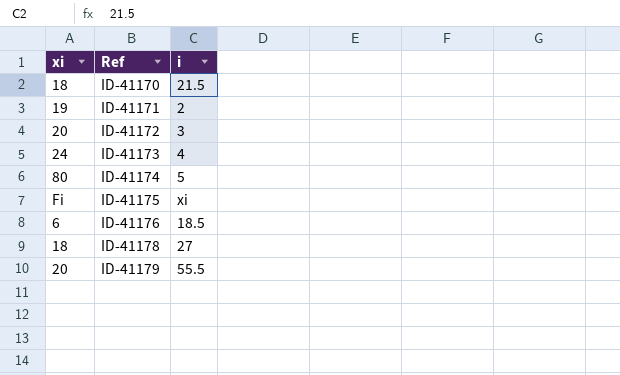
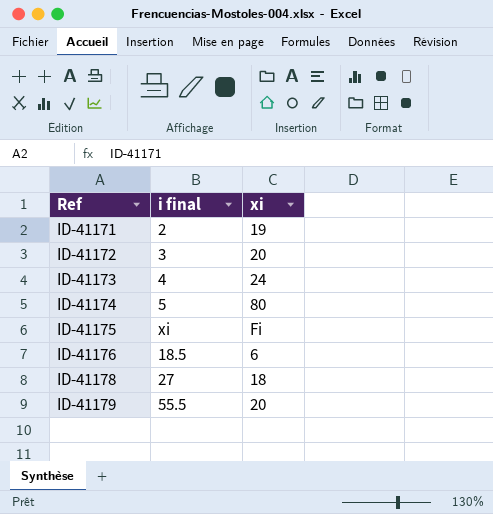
column name: i -> i final
column xi | position: 1 -> 3
row ID-41170: 18 | 21.5 -> none

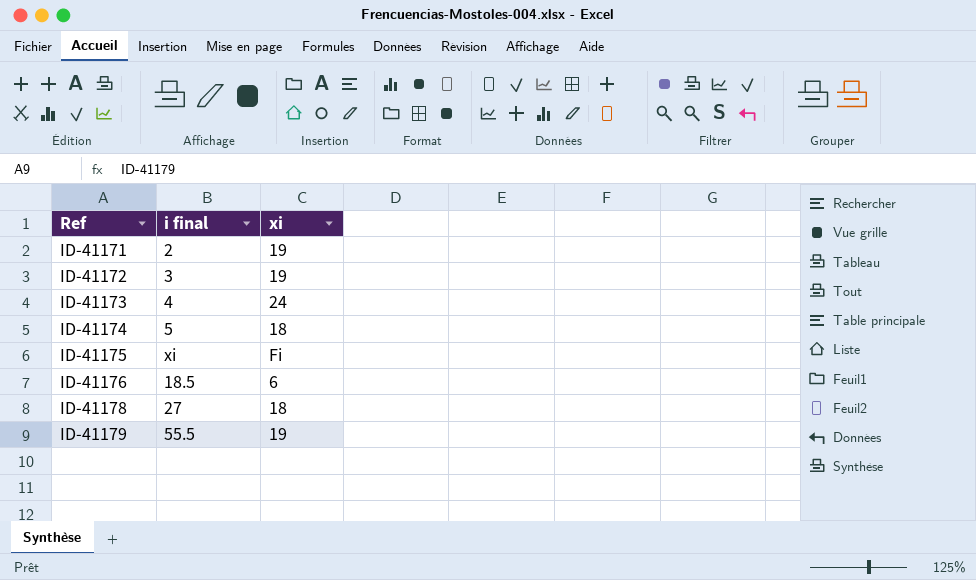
ID-41172 | xi: 20 -> 19
ID-41174 | xi: 80 -> 18
ID-41179 | xi: 20 -> 19

